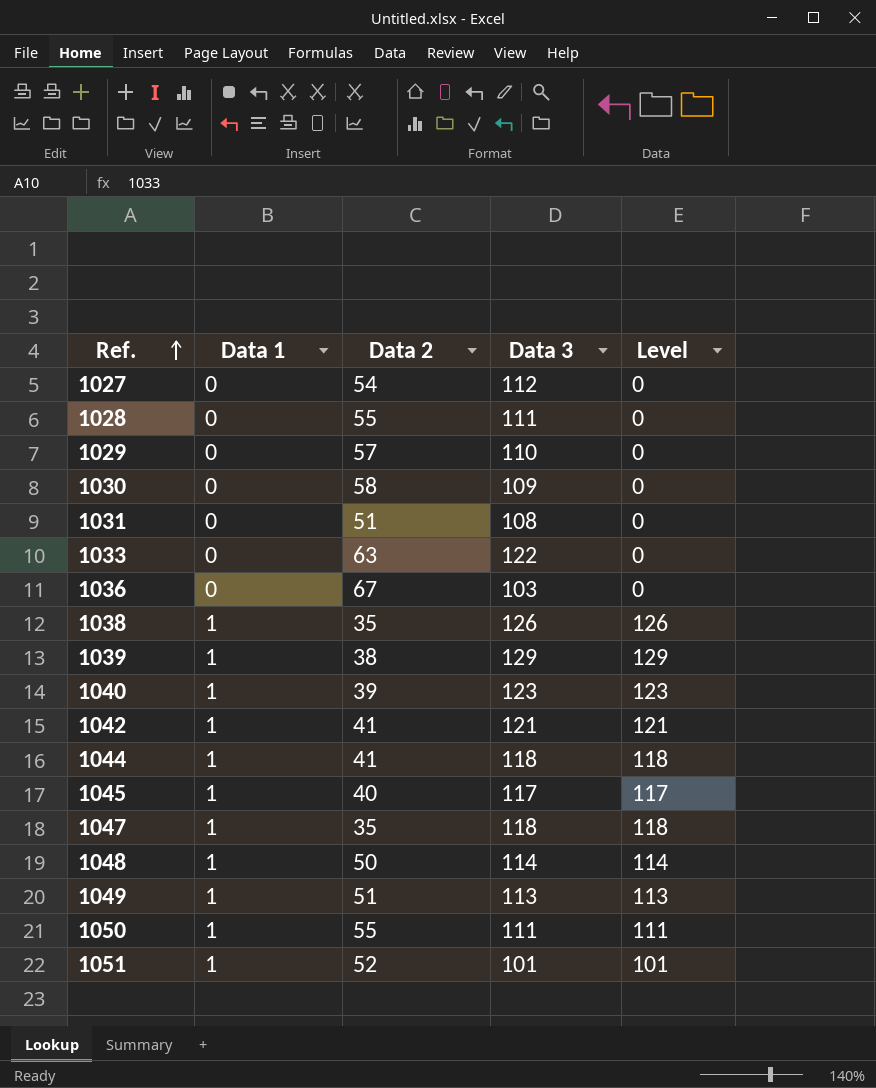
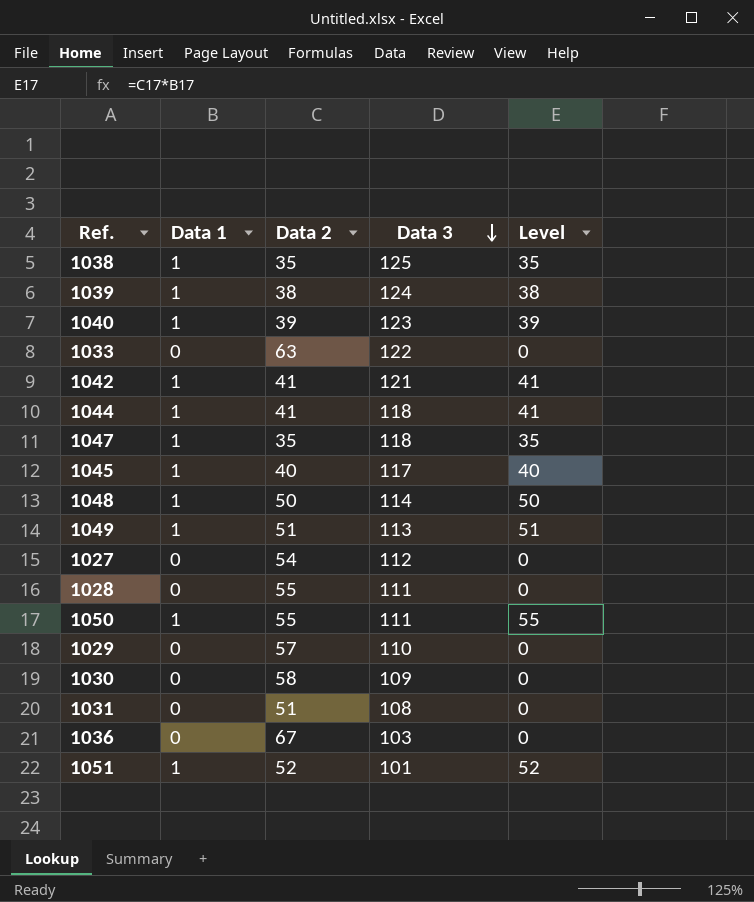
row order: Ref. ascending -> Data 3 descending
column Level | formula: [Data 1] * [Data 3] -> [Data 1] * [Data 2]
1038 | Data 3: 126 -> 125
1039 | Data 3: 129 -> 124

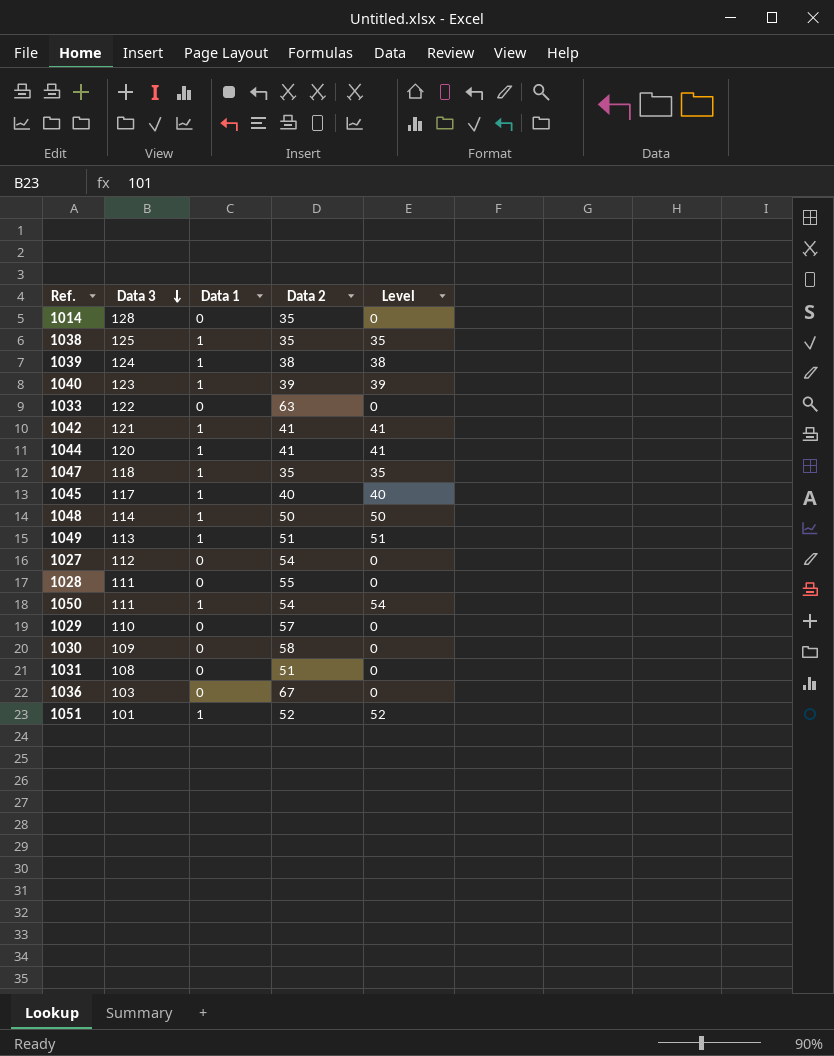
column Data 3 | position: 4 -> 2
row 1014: none -> 128 | 0 | 35 | 0
1044 | Data 3: 118 -> 120
1050 | Data 2: 55 -> 54
1050 | Level: 55 -> 54

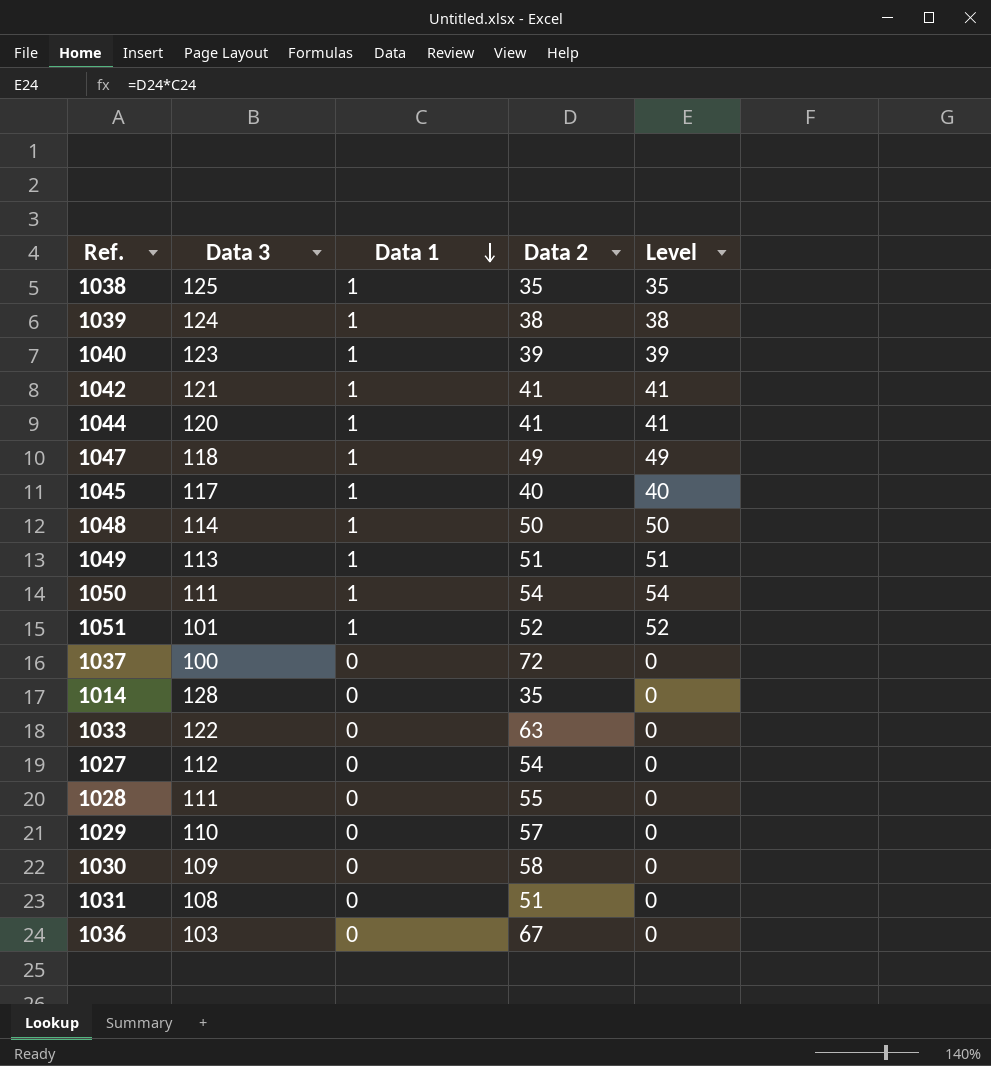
row order: Data 3 descending -> Data 1 descending
1047 | Data 2: 35 -> 49
1047 | Level: 35 -> 49
row 1037: none -> 100 | 0 | 72 | 0

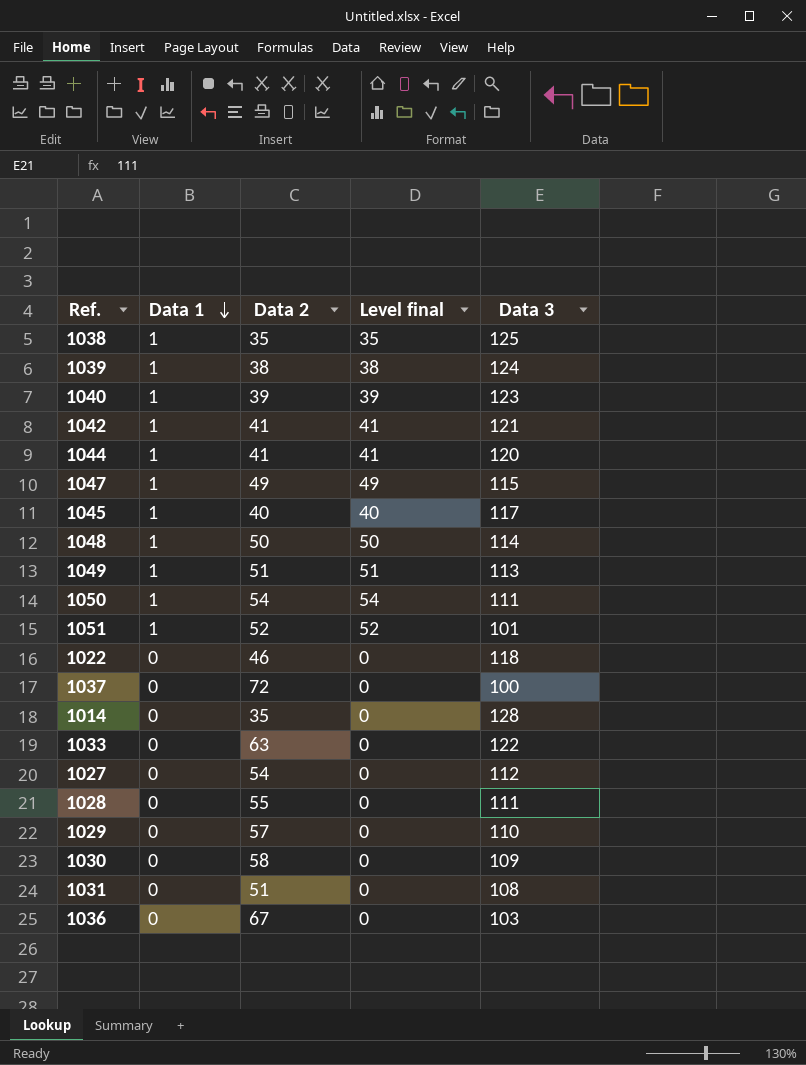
column name: Level -> Level final
column Data 3 | position: 2 -> 5
1047 | Data 3: 118 -> 115
row 1022: none -> 0 | 46 | 0 | 118

